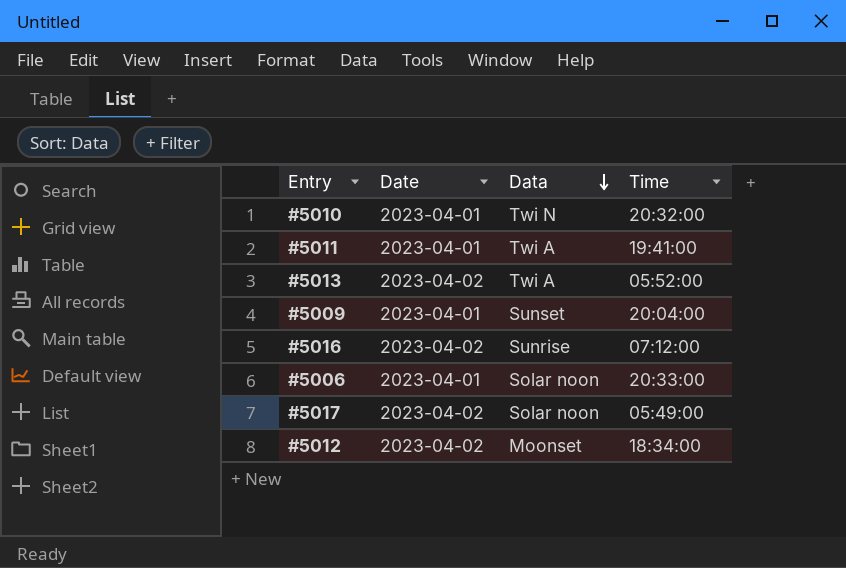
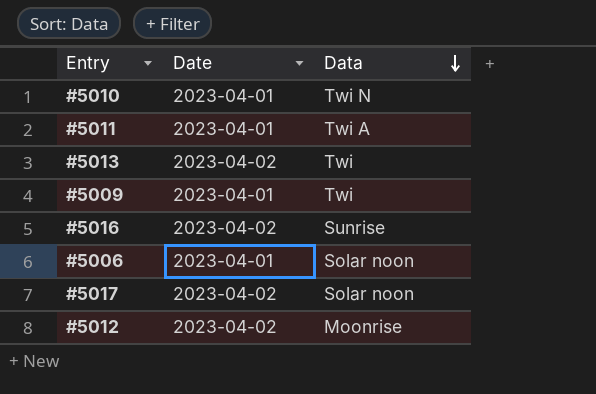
column Time | position: 4 -> none
#5013 | Data: Twi A -> Twi
#5009 | Data: Sunset -> Twi
#5012 | Data: Moonset -> Moonrise

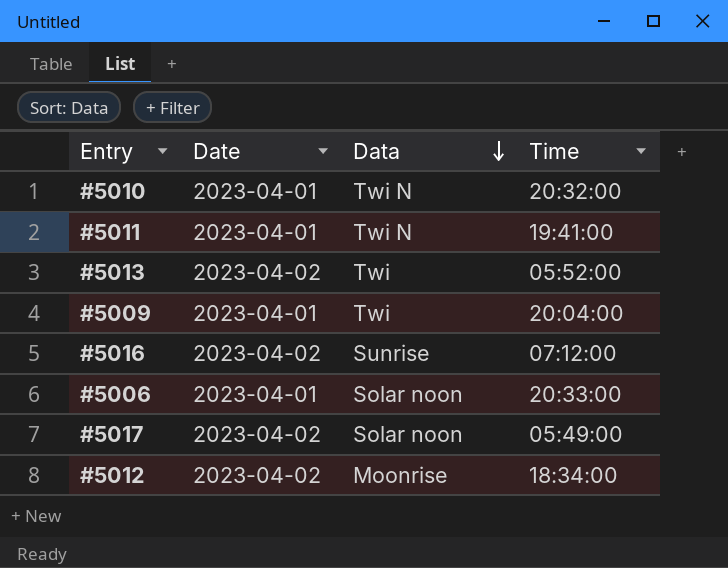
column Time | position: none -> 4
#5011 | Data: Twi A -> Twi N

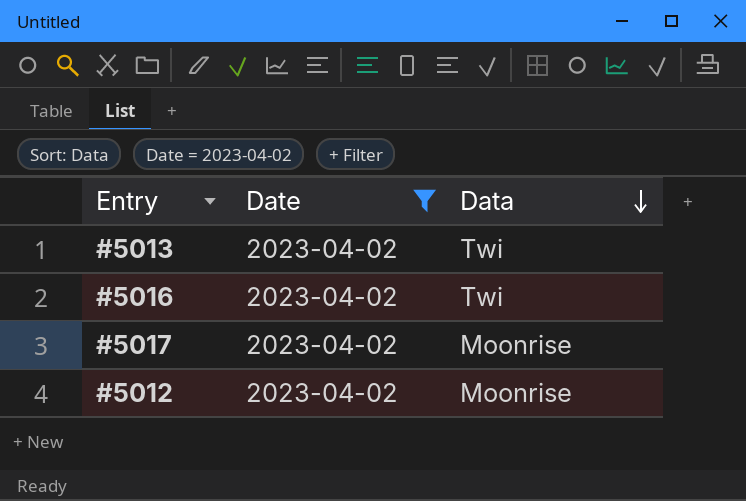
filter: none -> Date = 2023-04-02
column Time | position: 4 -> none
#5016 | Data: Sunrise -> Twi
#5017 | Data: Solar noon -> Moonrise

